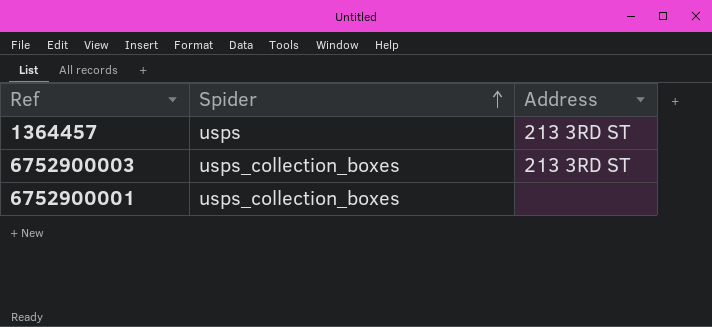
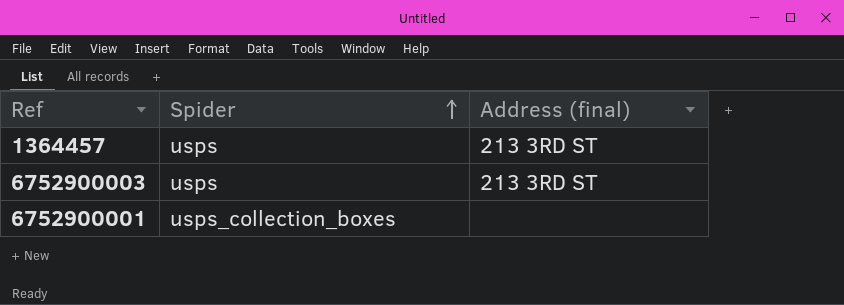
column name: Address -> Address (final)
6752900003 | Spider: usps_collection_boxes -> usps

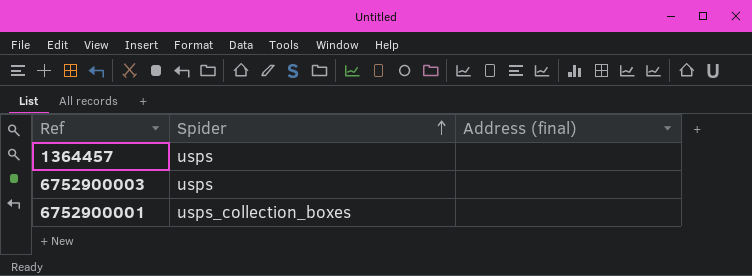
1364457 | Address (final): 213 3RD ST -> none
6752900003 | Address (final): 213 3RD ST -> none

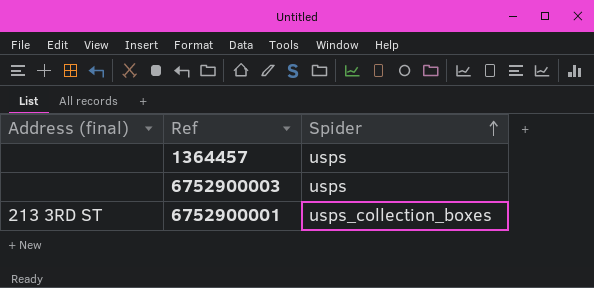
column Address (final) | position: 3 -> 1
6752900001 | Address (final): none -> 213 3RD ST

